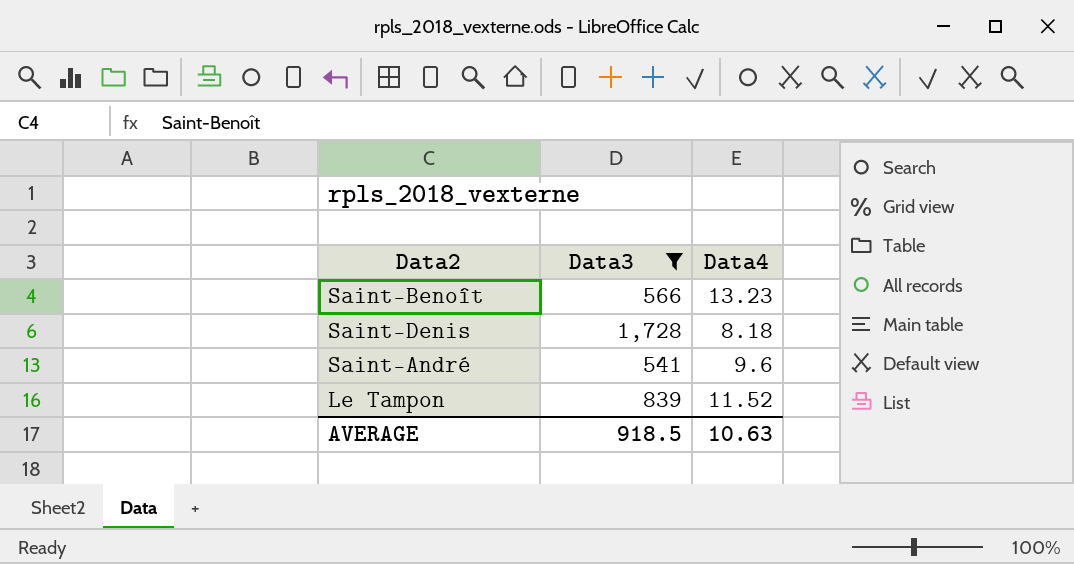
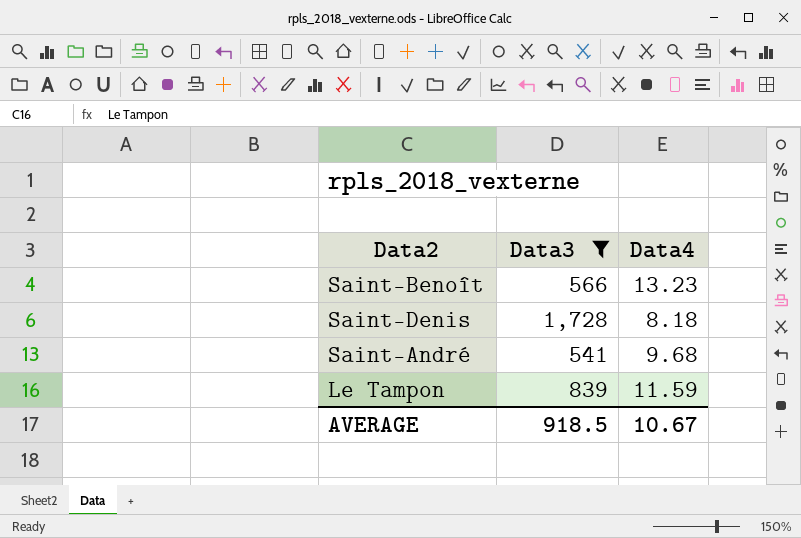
Saint-André | Data4: 9.6 -> 9.68
Le Tampon | Data4: 11.52 -> 11.59
AVERAGE | Data4: 10.63 -> 10.67

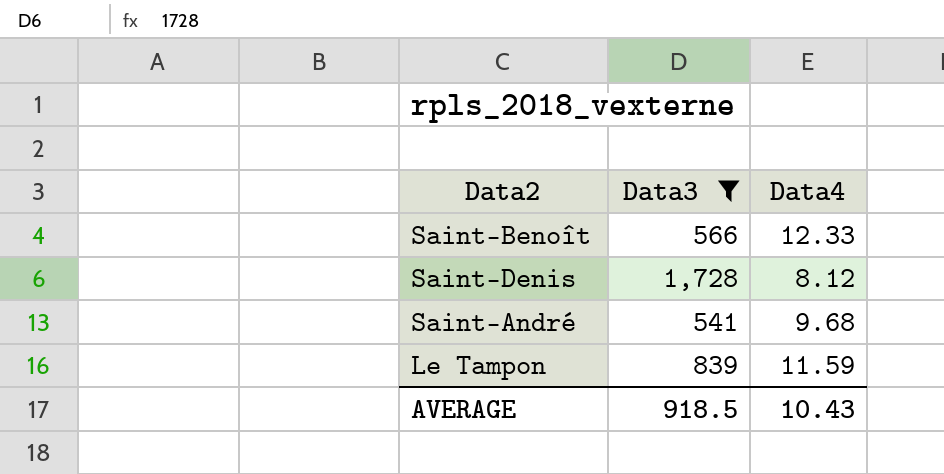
Saint-Benoît | Data4: 13.23 -> 12.33
Saint-Denis | Data4: 8.18 -> 8.12
AVERAGE | Data4: 10.67 -> 10.43

